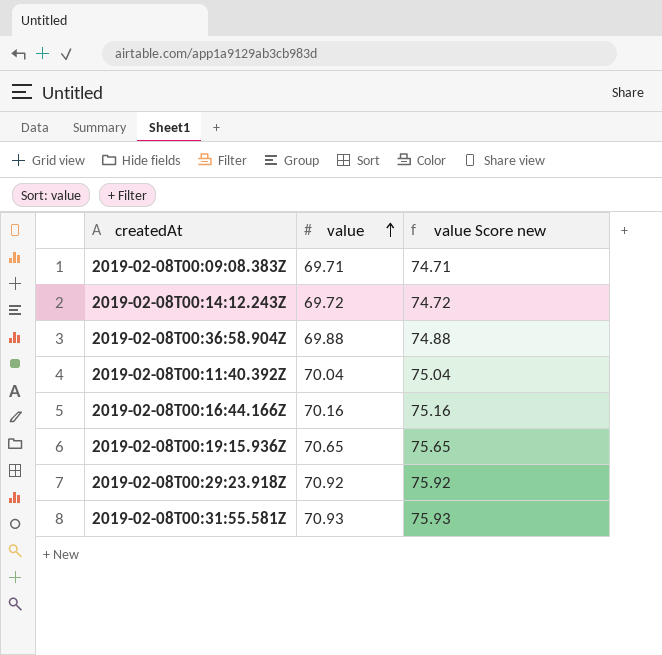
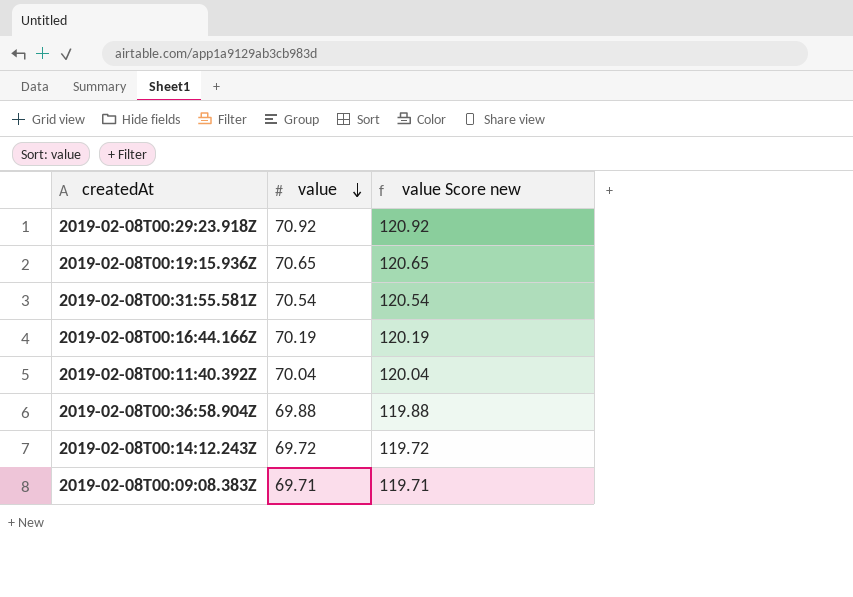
row order: value ascending -> value descending
column value Score new | formula: [value] + 5 -> [value] + 50
2019-02-08T00:31:55.581Z | value: 70.93 -> 70.54
2019-02-08T00:16:44.166Z | value: 70.16 -> 70.19

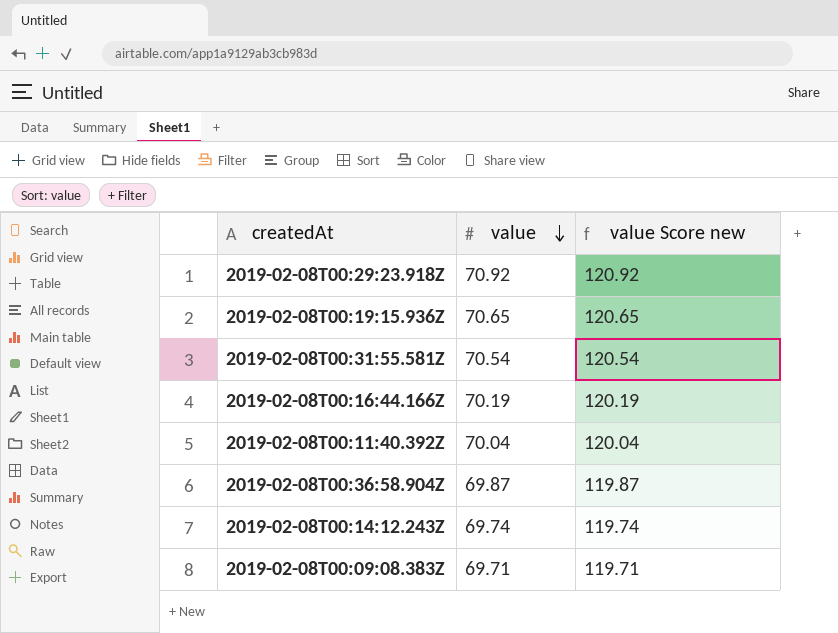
2019-02-08T00:36:58.904Z | value: 69.88 -> 69.87
2019-02-08T00:36:58.904Z | value Score new: 119.88 -> 119.87
2019-02-08T00:14:12.243Z | value: 69.72 -> 69.74
2019-02-08T00:14:12.243Z | value Score new: 119.72 -> 119.74

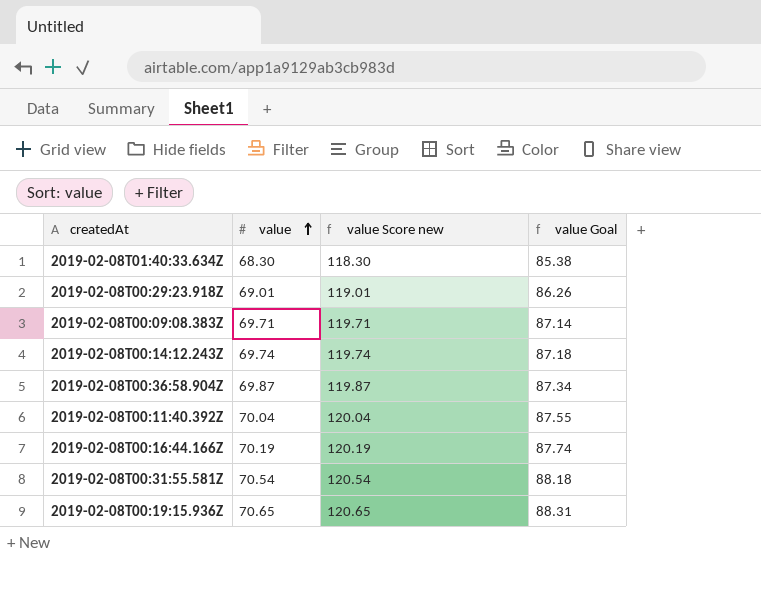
row order: value descending -> value ascending
column value Goal | formula: none -> [value] * 1.25
row 2019-02-08T01:40:33.634Z: none -> 68.30 | 118.30 | 85.38
2019-02-08T00:29:23.918Z | value: 70.92 -> 69.01
2019-02-08T00:29:23.918Z | value Score new: 120.92 -> 119.01

